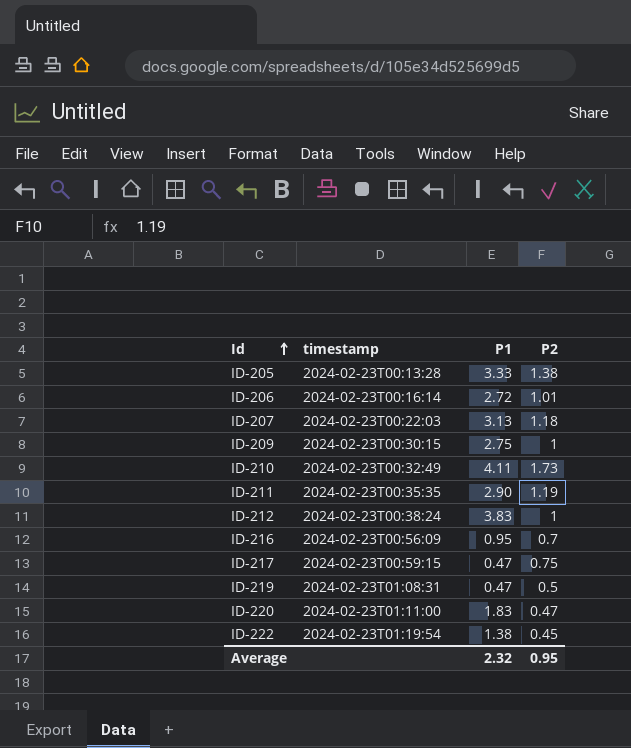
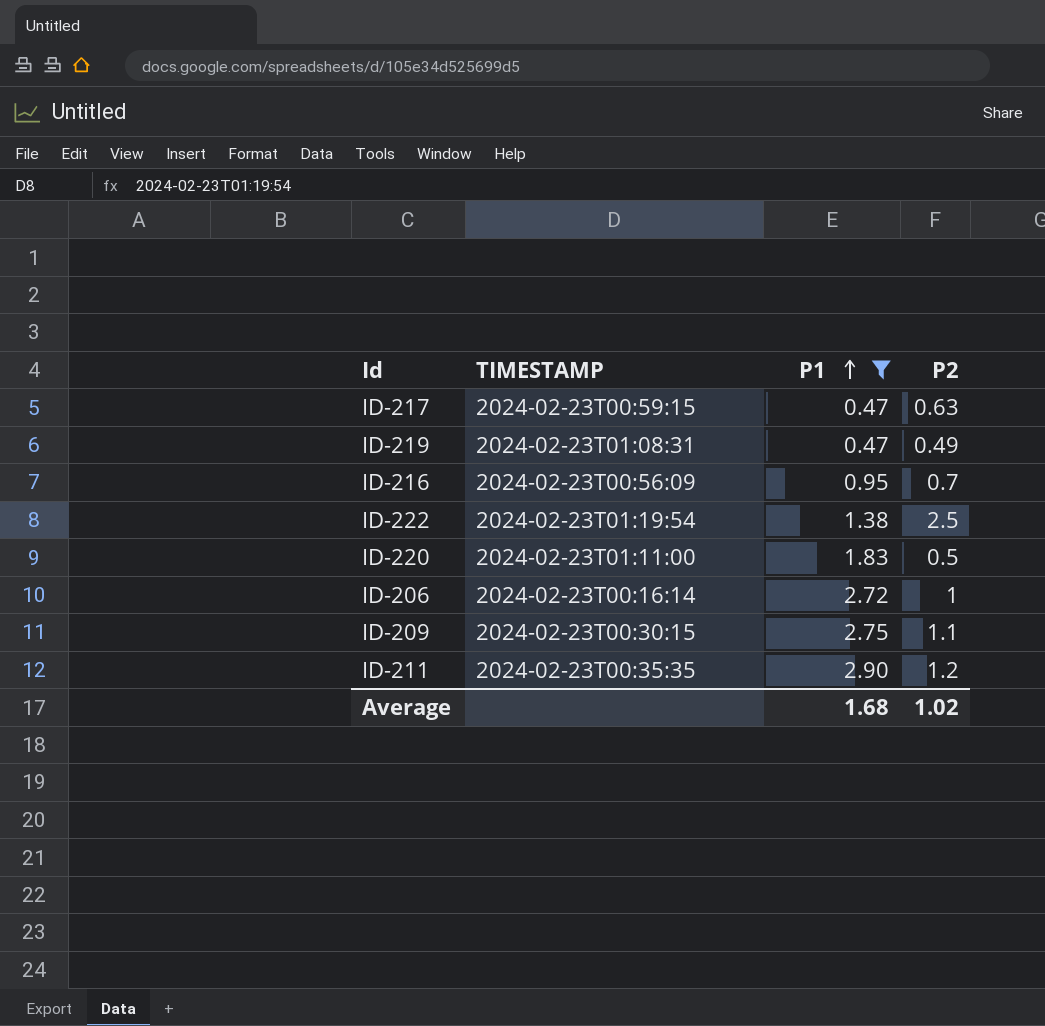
filter: none -> P1 <= 2.90
row order: Id ascending -> P1 ascending
column name: timestamp -> TIMESTAMP
ID-217 | P2: 0.75 -> 0.63
ID-219 | P2: 0.5 -> 0.49
ID-222 | P2: 0.45 -> 2.5
ID-220 | P2: 0.47 -> 0.5
ID-206 | P2: 1.01 -> 1
ID-209 | P2: 1 -> 1.1
ID-211 | P2: 1.19 -> 1.2
Average | P1: 2.32 -> 1.68
Average | P2: 0.95 -> 1.02

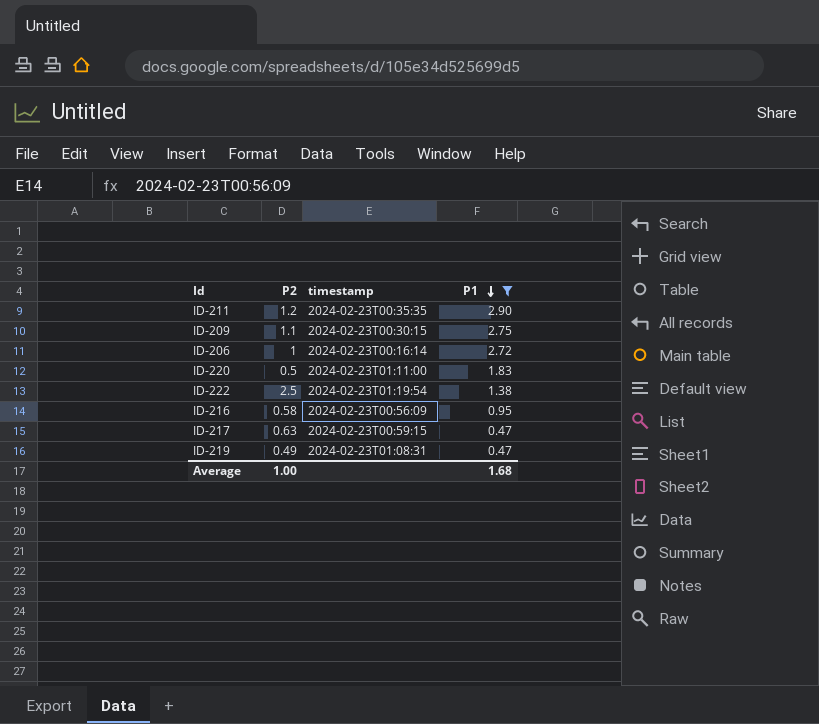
row order: P1 ascending -> P1 descending
column P2 | position: 4 -> 2
column name: TIMESTAMP -> timestamp
ID-216 | P2: 0.7 -> 0.58
Average | P2: 1.02 -> 1.00

